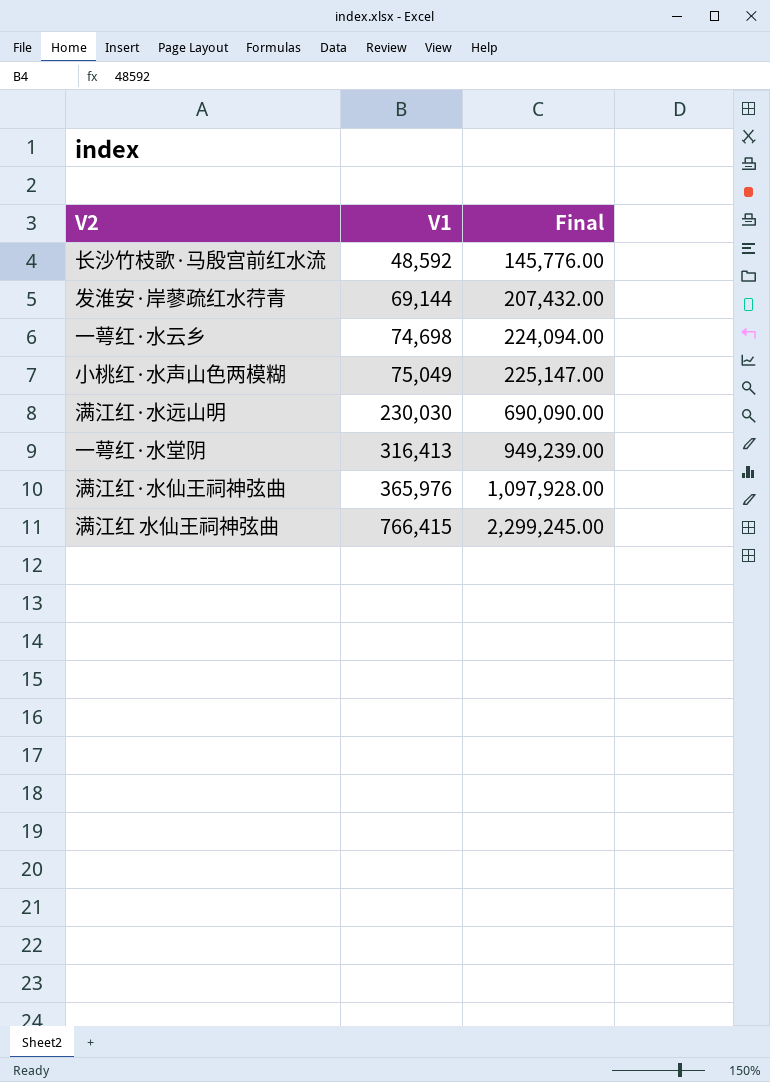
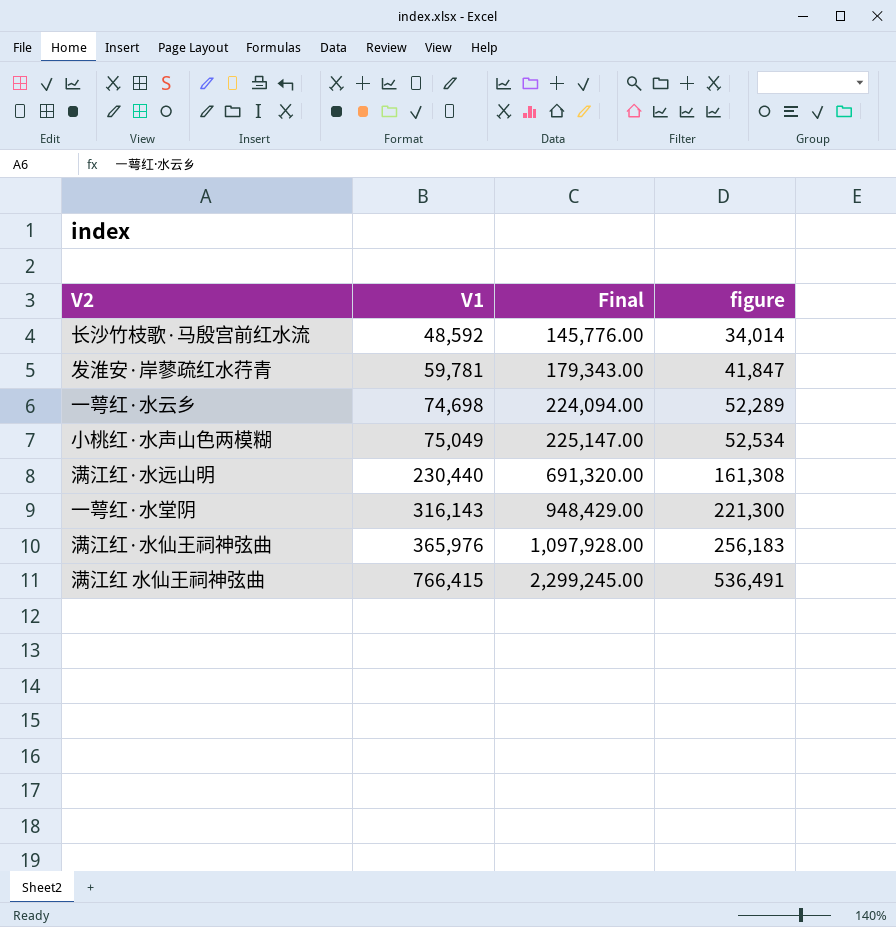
column figure | formula: none -> [V1] * 0.7
发淮安·岸蓼疏红水荇青 | V1: 69,144 -> 59,781
发淮安·岸蓼疏红水荇青 | Final: 207,432.00 -> 179,343.00
满江红·水远山明 | V1: 230,030 -> 230,440
满江红·水远山明 | Final: 690,090.00 -> 691,320.00
一萼红·水堂阴 | V1: 316,413 -> 316,143
一萼红·水堂阴 | Final: 949,239.00 -> 948,429.00

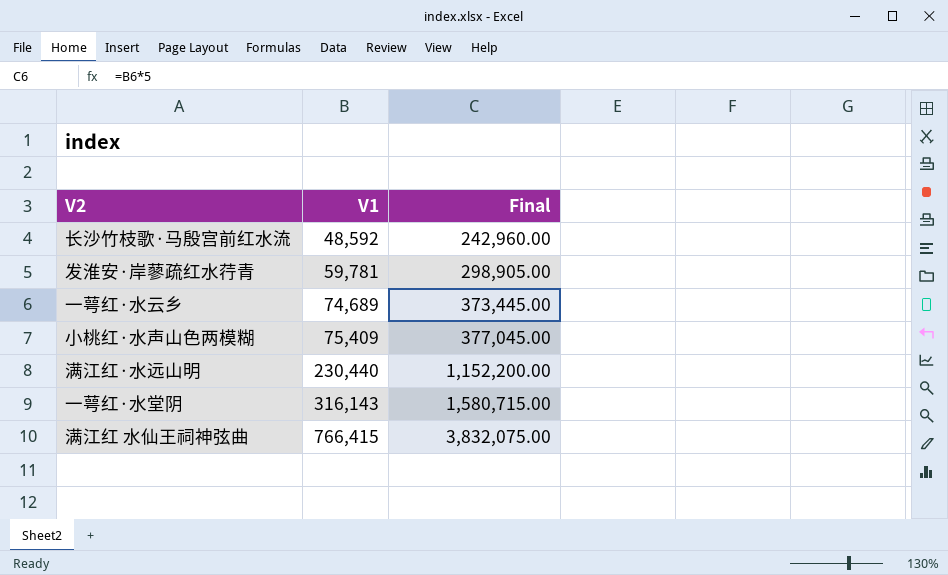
column figure | formula: [V1] * 0.7 -> none
column Final | formula: [V1] * 3 -> [V1] * 5
row 满江红·水仙王祠神弦曲: 365,976 | 1,097,928.00 | 256,183 -> none
一萼红·水云乡 | V1: 74,698 -> 74,689
小桃红·水声山色两模糊 | V1: 75,049 -> 75,409

